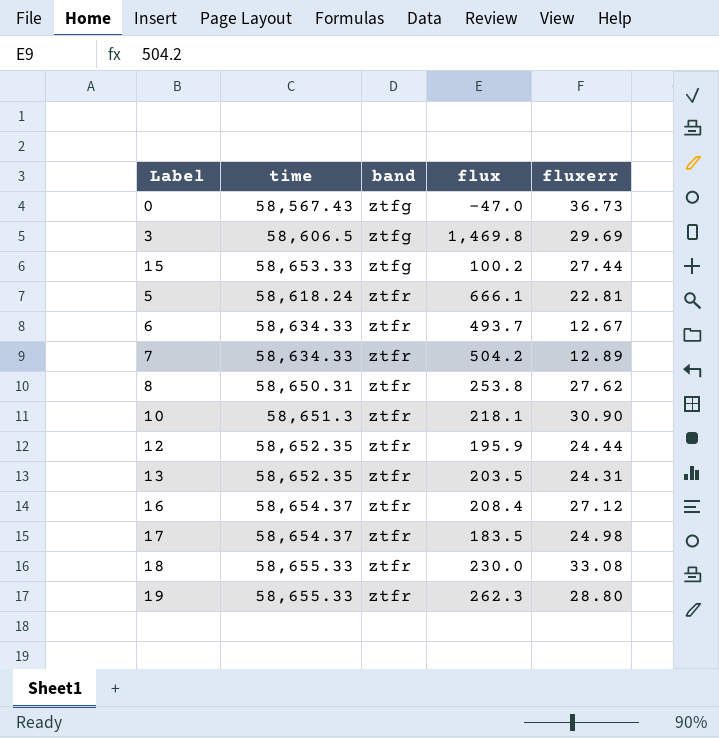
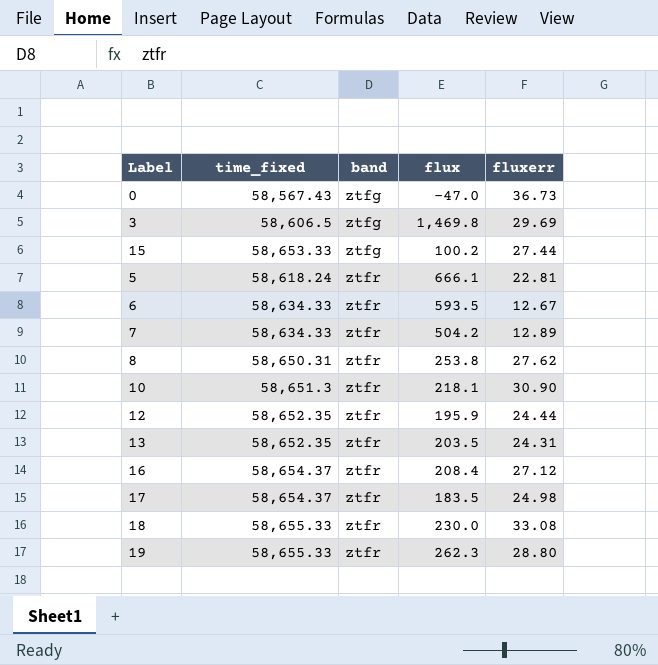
column name: time -> time_fixed
6 | flux: 493.7 -> 593.5

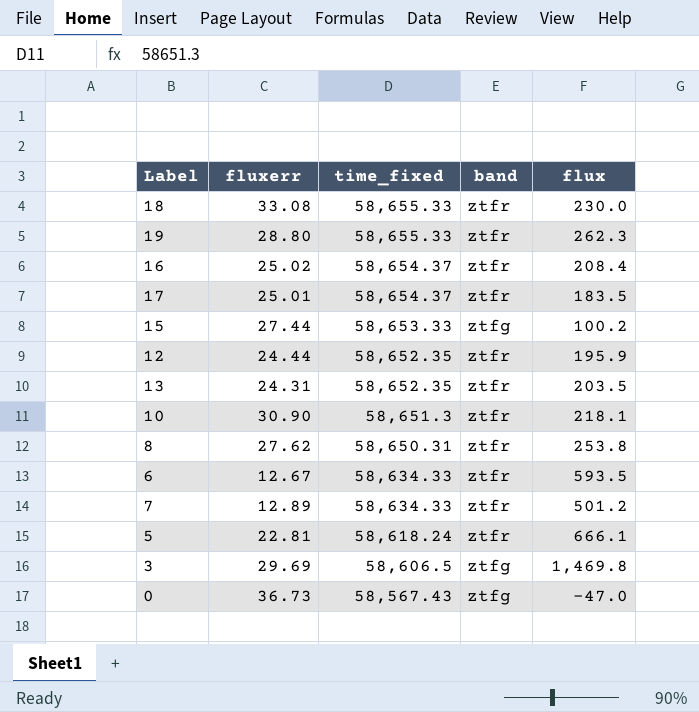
row order: band ascending -> time_fixed descending
column fluxerr | position: 5 -> 2
16 | fluxerr: 27.12 -> 25.02
17 | fluxerr: 24.98 -> 25.01
7 | flux: 504.2 -> 501.2

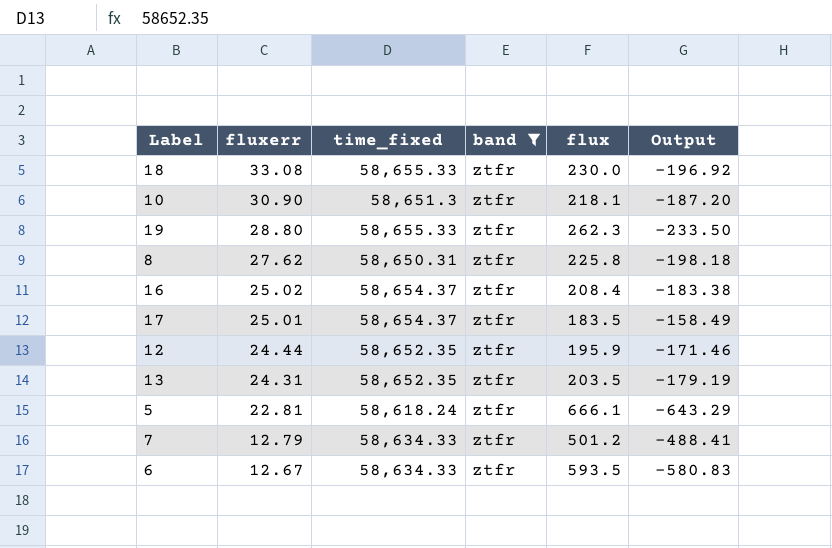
filter: none -> band = ztfr
row order: time_fixed descending -> fluxerr descending
column Output | formula: none -> [fluxerr] - [flux]
8 | flux: 253.8 -> 225.8
7 | fluxerr: 12.89 -> 12.79

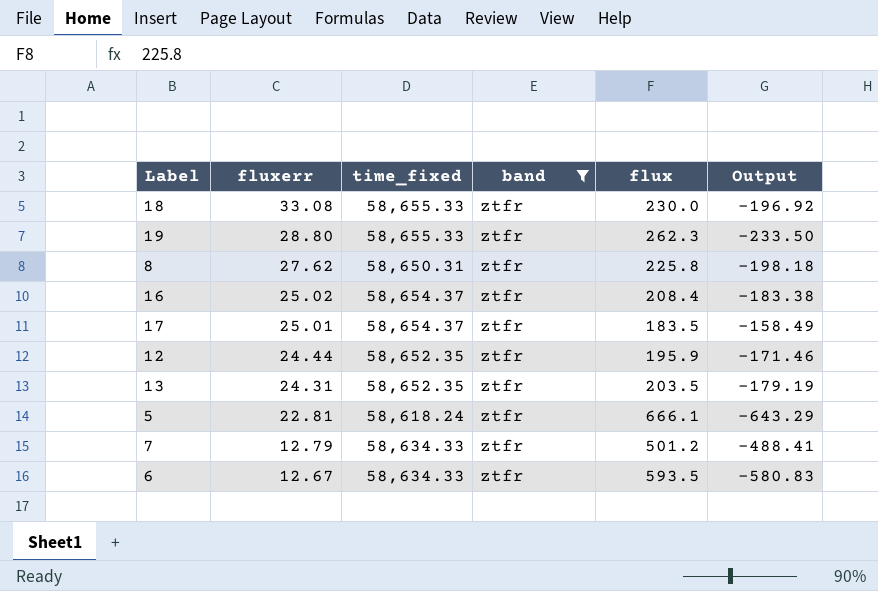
row 10: 30.90 | 58,651.3 | ztfr | 218.1 | -187.20 -> none

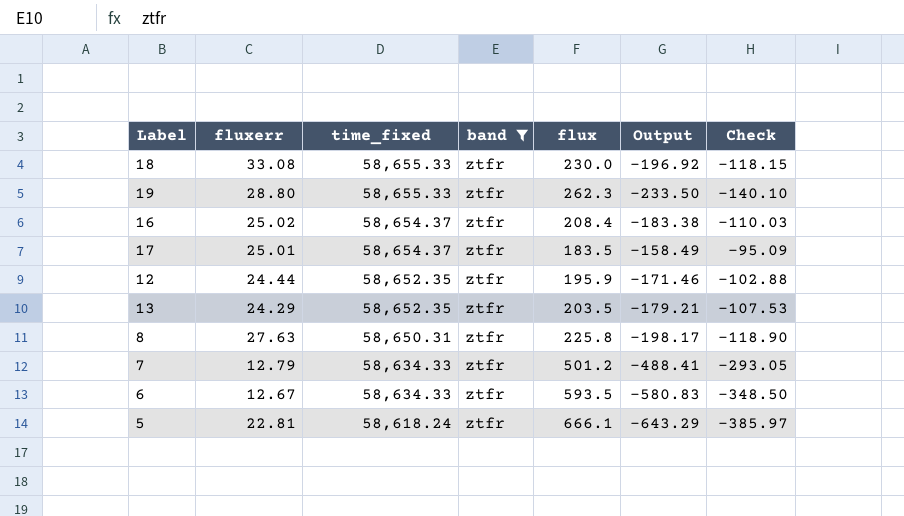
row order: fluxerr descending -> time_fixed descending
column Check | formula: none -> [Output] * 0.6
13 | fluxerr: 24.31 -> 24.29
13 | Output: -179.19 -> -179.21
8 | fluxerr: 27.62 -> 27.63
8 | Output: -198.18 -> -198.17

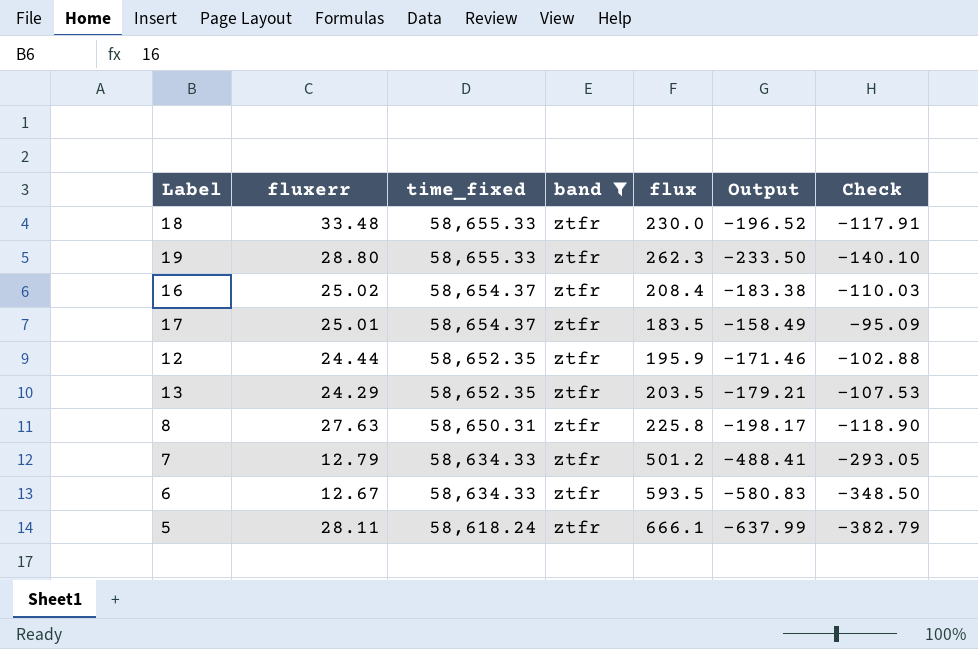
18 | fluxerr: 33.08 -> 33.48
18 | Output: -196.92 -> -196.52
18 | Check: -118.15 -> -117.91
5 | fluxerr: 22.81 -> 28.11
5 | Output: -643.29 -> -637.99
5 | Check: -385.97 -> -382.79

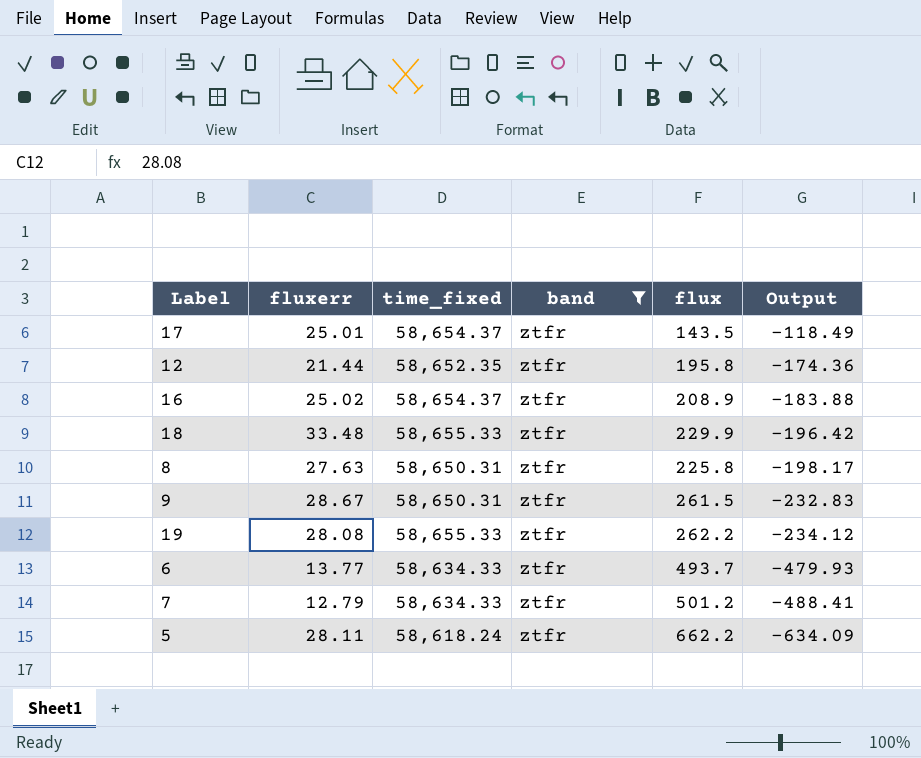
row order: time_fixed descending -> Output descending
column Check | formula: [Output] * 0.6 -> none
row 13: 24.29 | 58,652.35 | ztfr | 203.5 | -179.21 | -107.53 -> none
17 | flux: 183.5 -> 143.5
17 | Output: -158.49 -> -118.49
12 | fluxerr: 24.44 -> 21.44
12 | flux: 195.9 -> 195.8
12 | Output: -171.46 -> -174.36
16 | flux: 208.4 -> 208.9
16 | Output: -183.38 -> -183.88
18 | flux: 230.0 -> 229.9
18 | Output: -196.52 -> -196.42
row 9: none -> 28.67 | 58,650.31 | ztfr | 261.5 | -232.83
19 | fluxerr: 28.80 -> 28.08
19 | flux: 262.3 -> 262.2
19 | Output: -233.50 -> -234.12
6 | fluxerr: 12.67 -> 13.77
6 | flux: 593.5 -> 493.7
6 | Output: -580.83 -> -479.93
5 | flux: 666.1 -> 662.2
5 | Output: -637.99 -> -634.09

